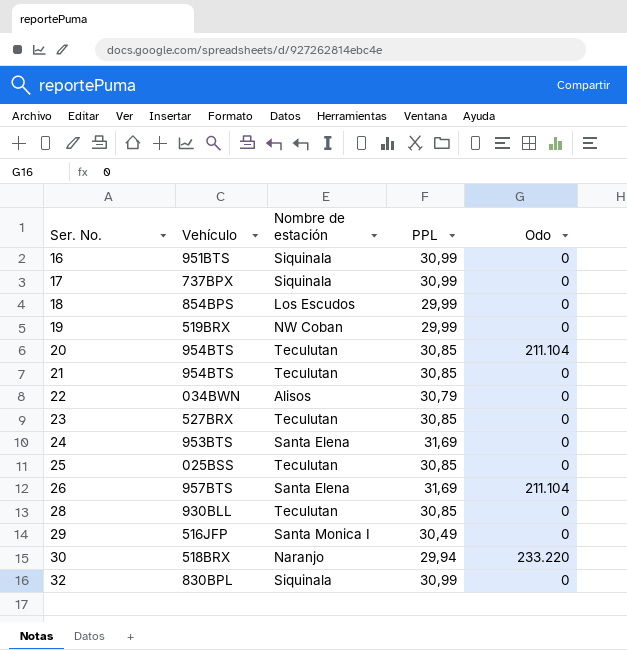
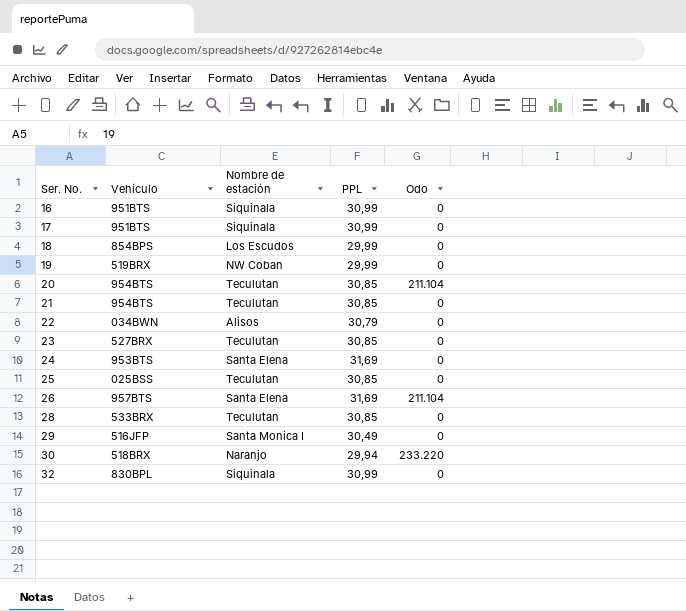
17 | Vehículo: 737BPX -> 951BTS
28 | Vehículo: 930BLL -> 533BRX

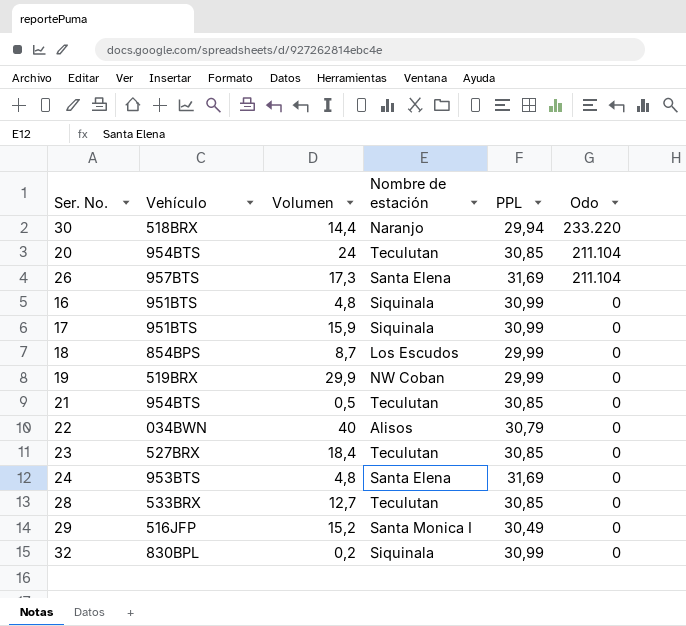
row order: Ser. No. ascending -> Odo descending
column Volumen | position: none -> 3
row 25: 025BSS | Teculutan | 30,85 | 0 -> none

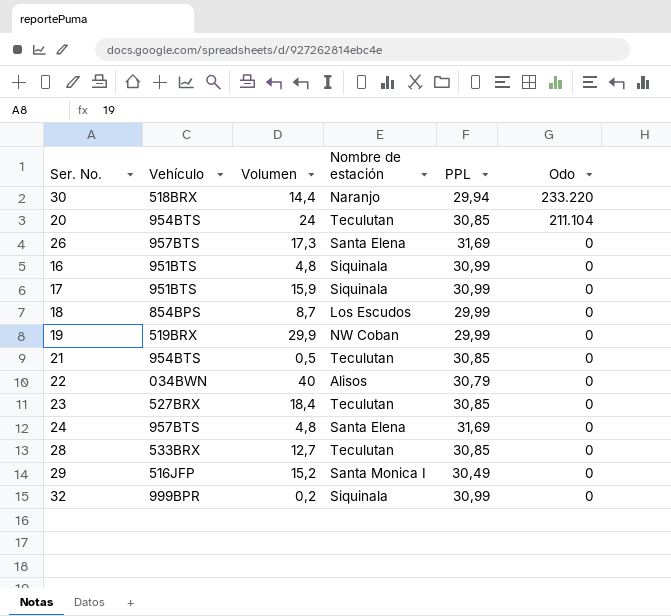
26 | Odo: 211.104 -> 0
24 | Vehículo: 953BTS -> 957BTS
32 | Vehículo: 830BPL -> 999BPR

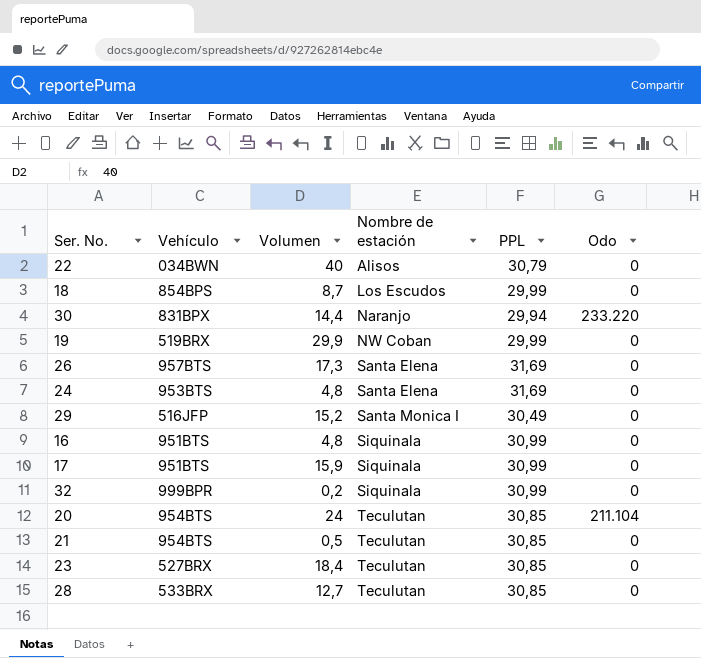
row order: Odo descending -> Nombre de estación ascending
30 | Vehículo: 518BRX -> 831BPX
24 | Vehículo: 957BTS -> 953BTS

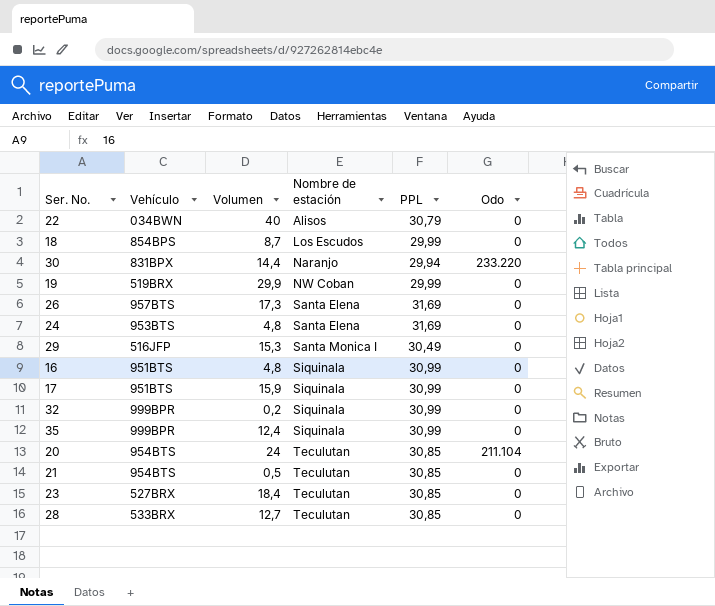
29 | Volumen: 15,2 -> 15,3
row 35: none -> 999BPR | 12,4 | Siquinala | 30,99 | 0

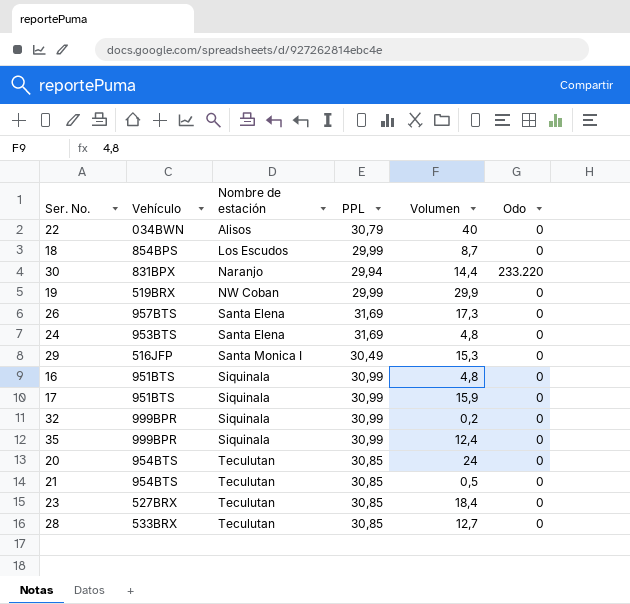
column Volumen | position: 3 -> 5
20 | Odo: 211.104 -> 0

